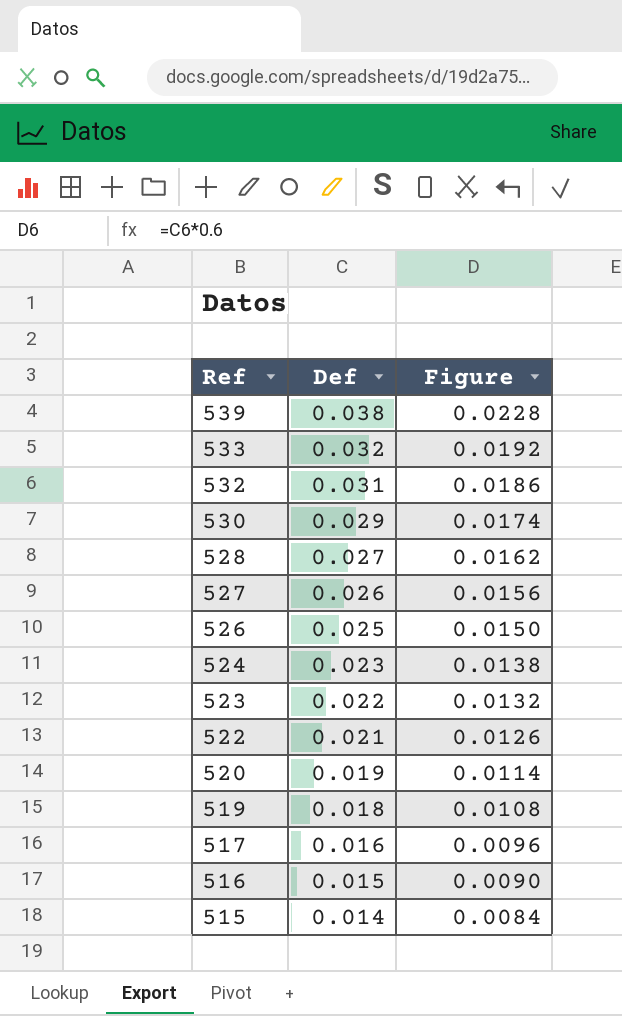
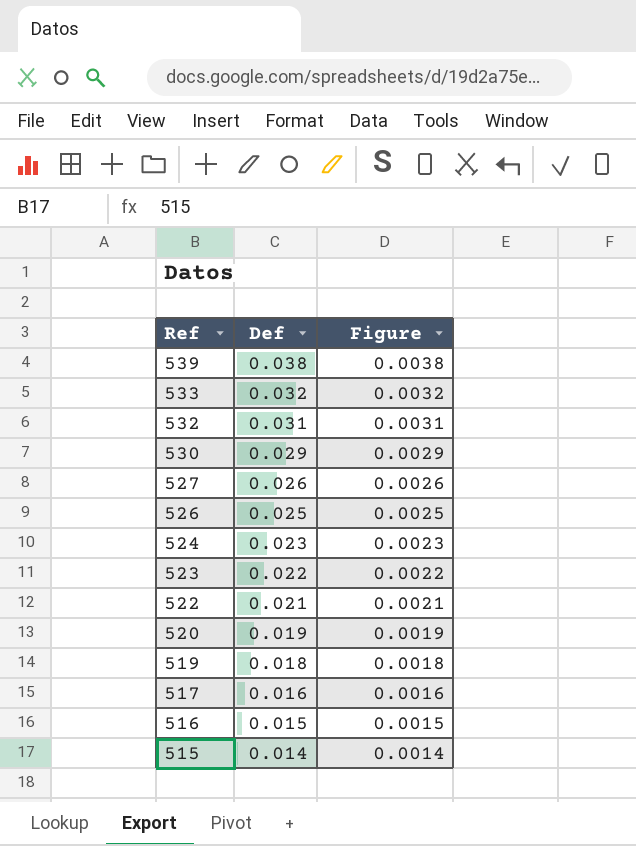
column Figure | formula: [Def] * 0.6 -> [Def] * 0.1
row 528: 0.027 | 0.0162 -> none

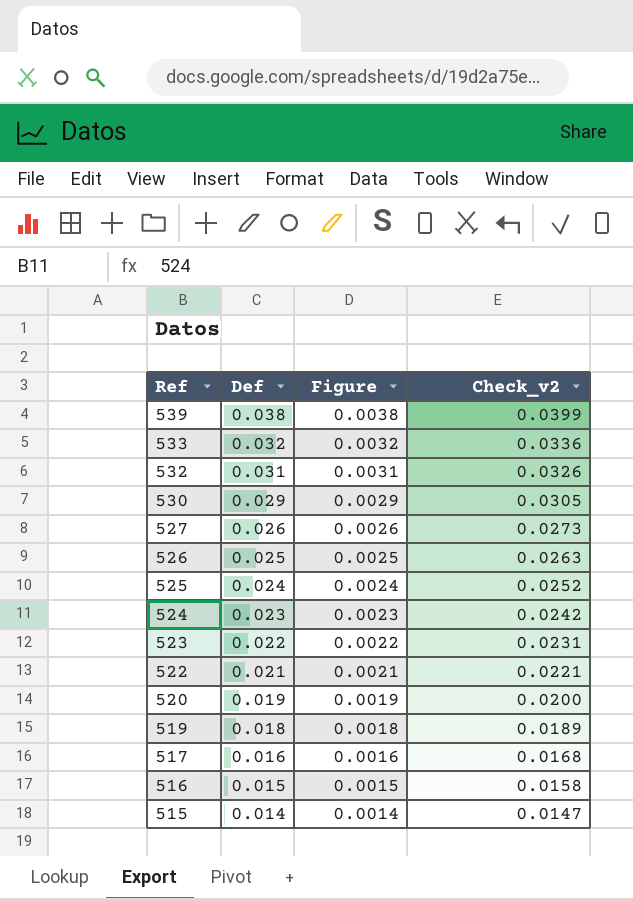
column Check_v2 | formula: none -> [Def] * 1.05
row 525: none -> 0.024 | 0.0024 | 0.0252

